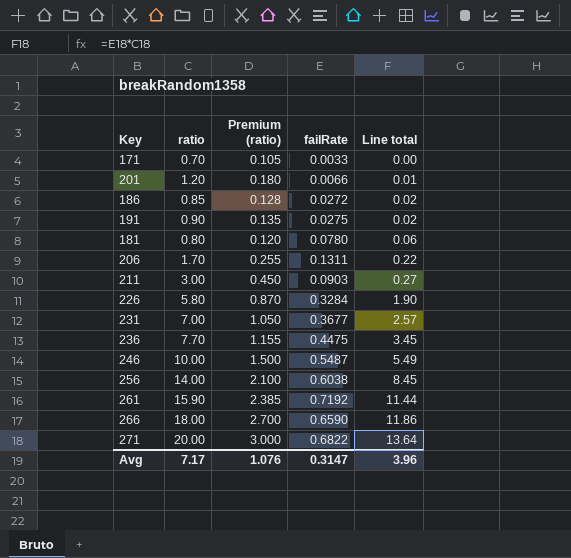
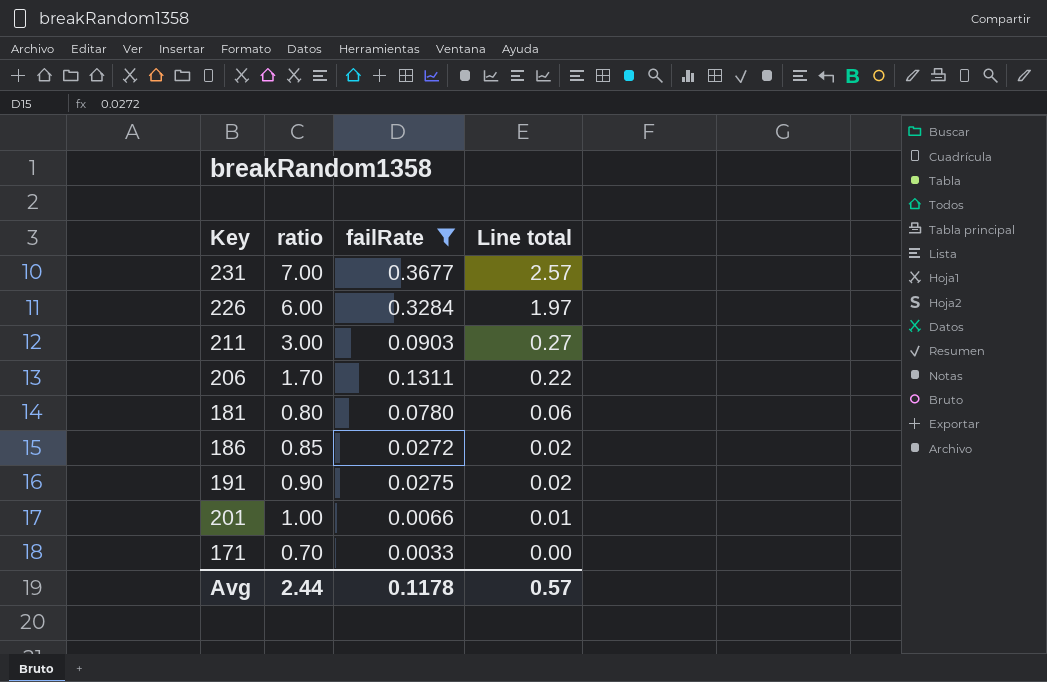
filter: none -> failRate <= 0.3677
row order: Line total ascending -> Line total descending
column Premium (ratio) | formula: [ratio] * 0.15 -> none
226 | ratio: 5.80 -> 6.00
226 | Line total: 1.90 -> 1.97
201 | ratio: 1.20 -> 1.00
Avg | ratio: 7.17 -> 2.44
Avg | failRate: 0.3147 -> 0.1178
Avg | Line total: 3.96 -> 0.57

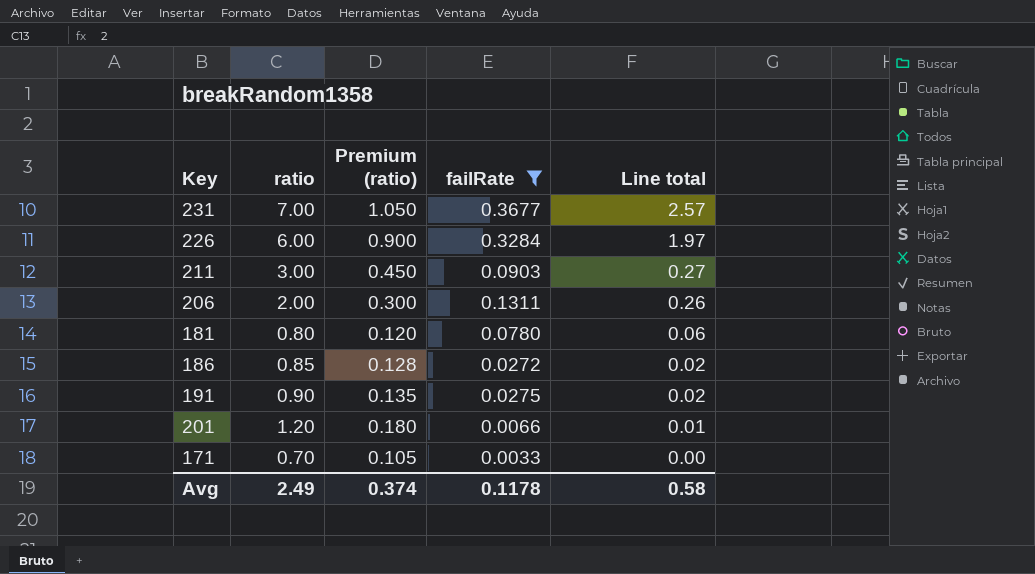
column Premium (ratio) | formula: none -> [ratio] * 0.15
206 | ratio: 1.70 -> 2.00
206 | Line total: 0.22 -> 0.26
201 | ratio: 1.00 -> 1.20
Avg | ratio: 2.44 -> 2.49
Avg | Line total: 0.57 -> 0.58

